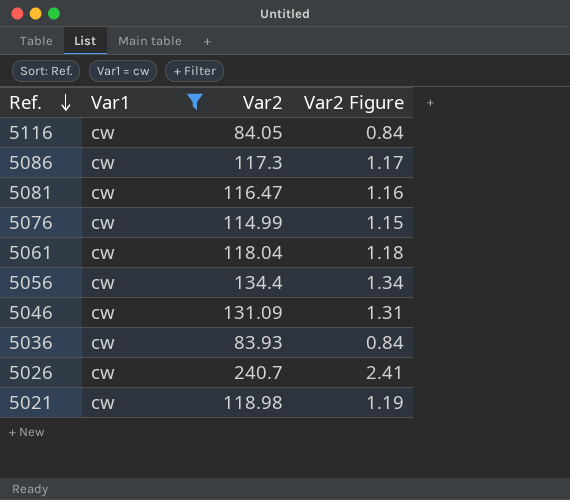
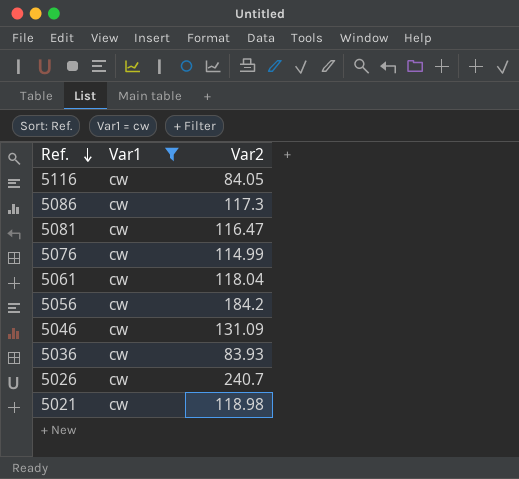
column Var2 Figure | formula: [Var2] * 0.01 -> none
5056 | Var2: 134.4 -> 184.2

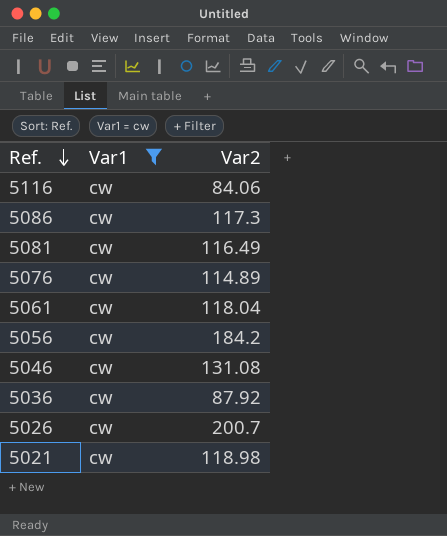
5116 | Var2: 84.05 -> 84.06
5081 | Var2: 116.47 -> 116.49
5076 | Var2: 114.99 -> 114.89
5046 | Var2: 131.09 -> 131.08
5036 | Var2: 83.93 -> 87.92
5026 | Var2: 240.7 -> 200.7

